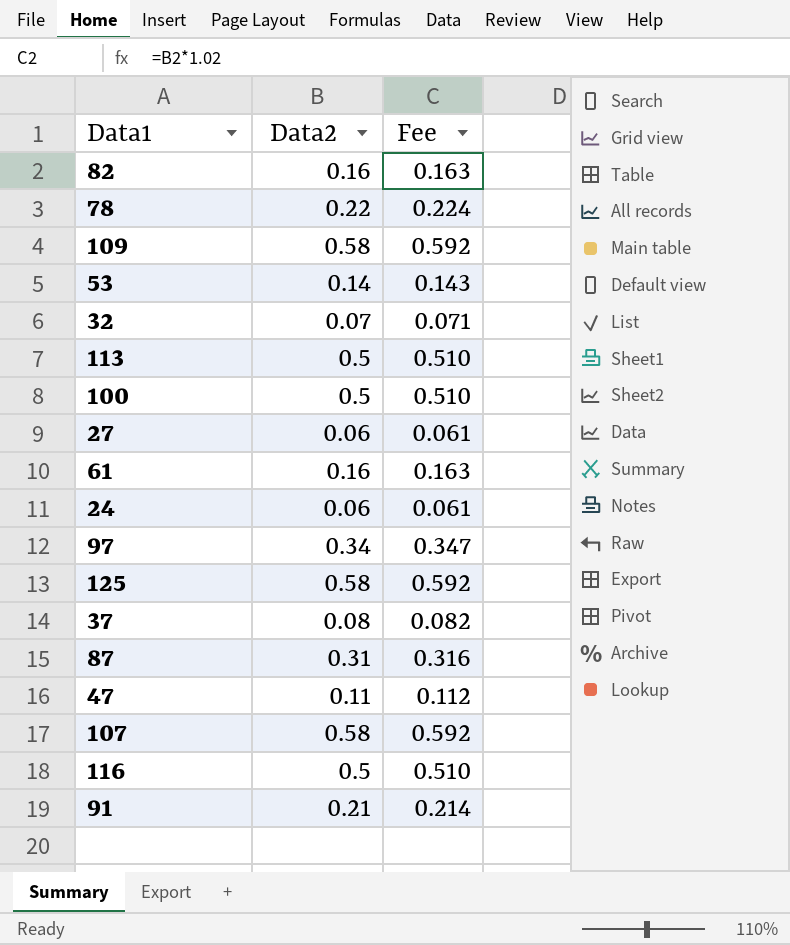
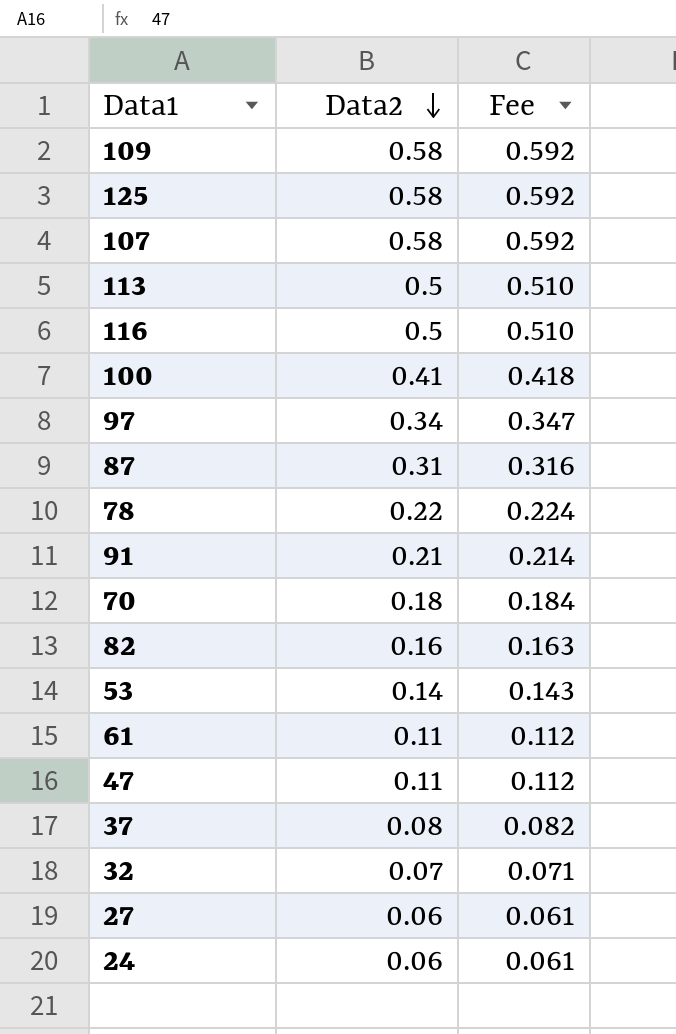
row order: none -> Data2 descending
100 | Data2: 0.5 -> 0.41
100 | Fee: 0.510 -> 0.418
row 70: none -> 0.18 | 0.184
61 | Data2: 0.16 -> 0.11
61 | Fee: 0.163 -> 0.112

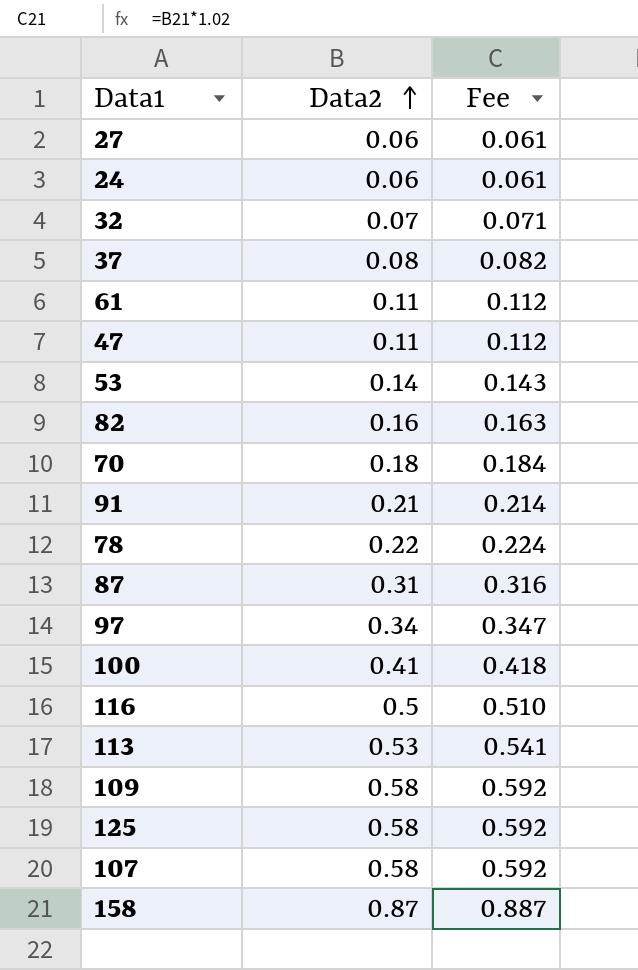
row order: Data2 descending -> Data2 ascending
113 | Data2: 0.5 -> 0.53
113 | Fee: 0.510 -> 0.541
row 158: none -> 0.87 | 0.887

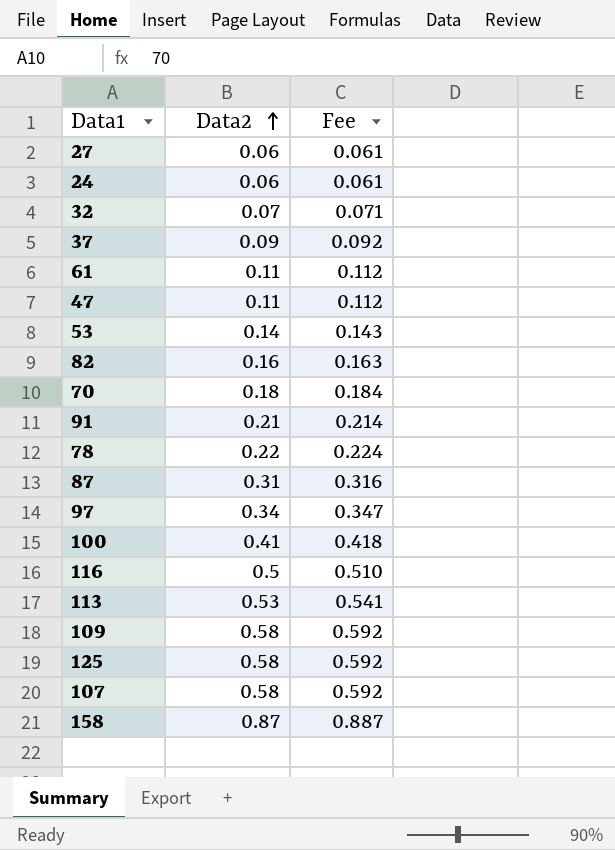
37 | Data2: 0.08 -> 0.09
37 | Fee: 0.082 -> 0.092

